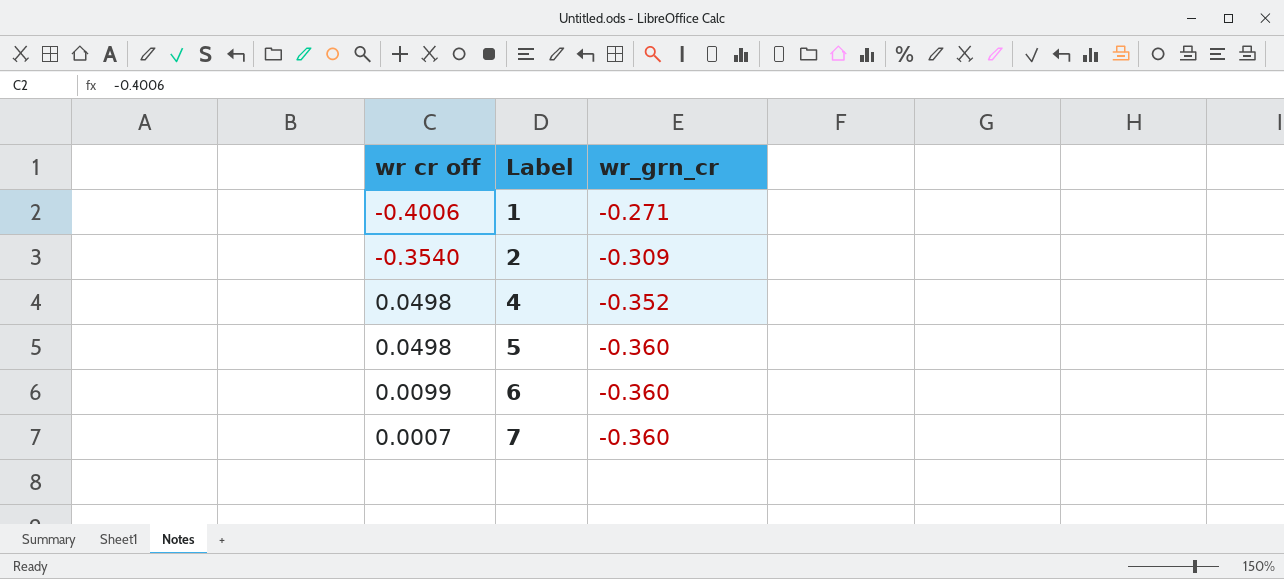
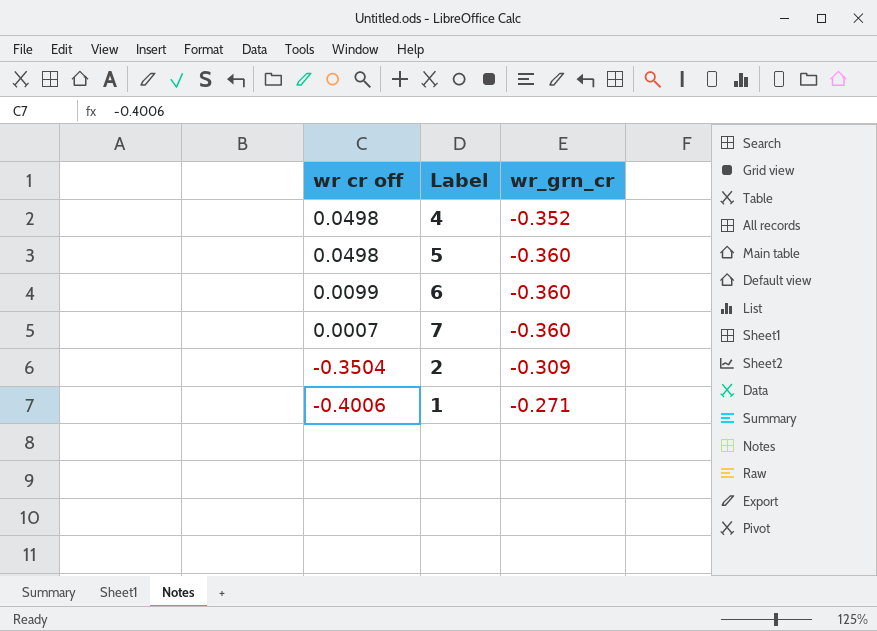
row order: Label ascending -> wr cr off descending
2 | wr cr off: -0.3540 -> -0.3504

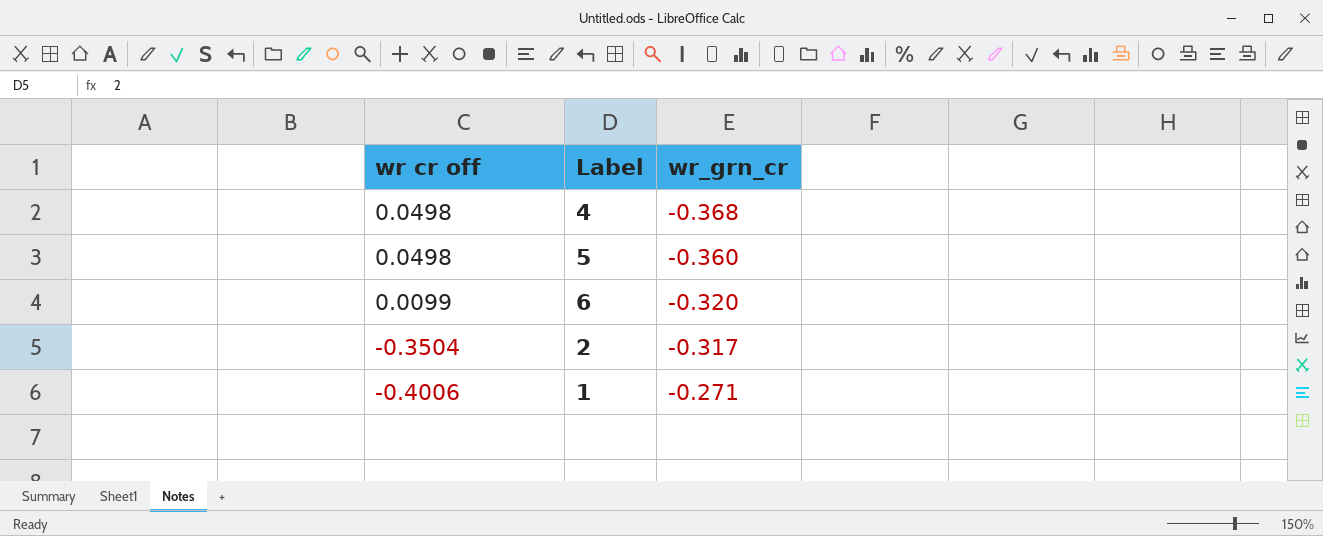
row 7: 0.0007 | -0.360 -> none
4 | wr_grn_cr: -0.352 -> -0.368
6 | wr_grn_cr: -0.360 -> -0.320
2 | wr_grn_cr: -0.309 -> -0.317

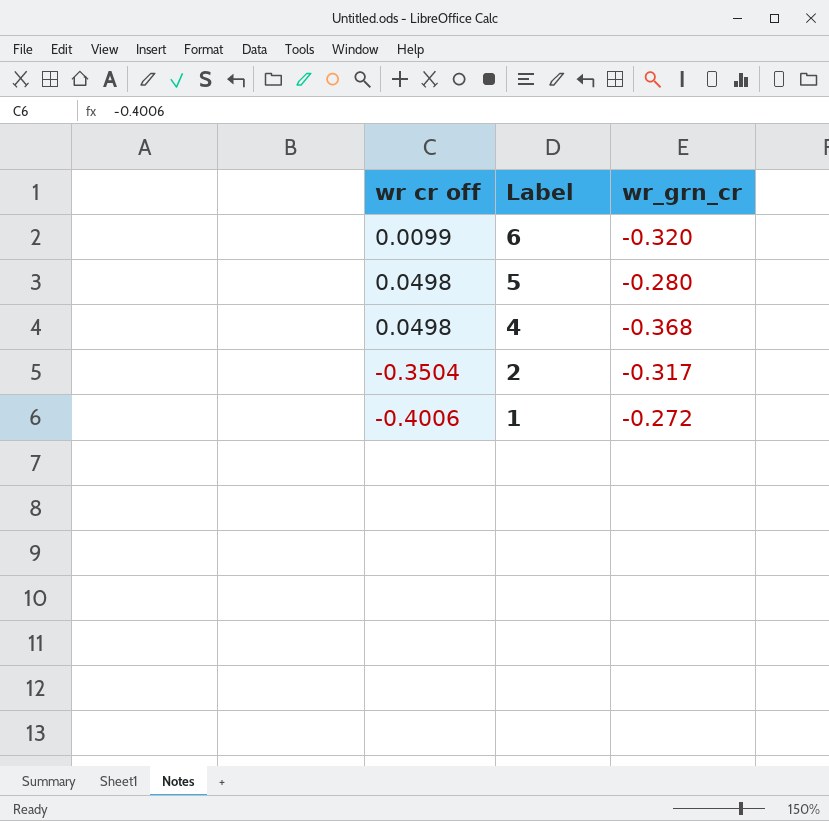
row order: wr cr off descending -> Label descending
5 | wr_grn_cr: -0.360 -> -0.280
1 | wr_grn_cr: -0.271 -> -0.272

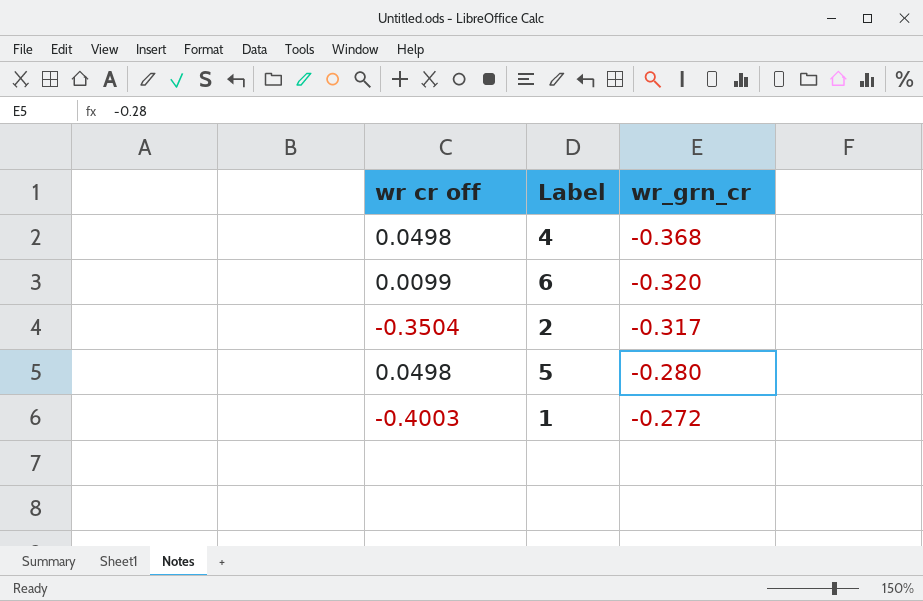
row order: Label descending -> wr_grn_cr ascending
1 | wr cr off: -0.4006 -> -0.4003

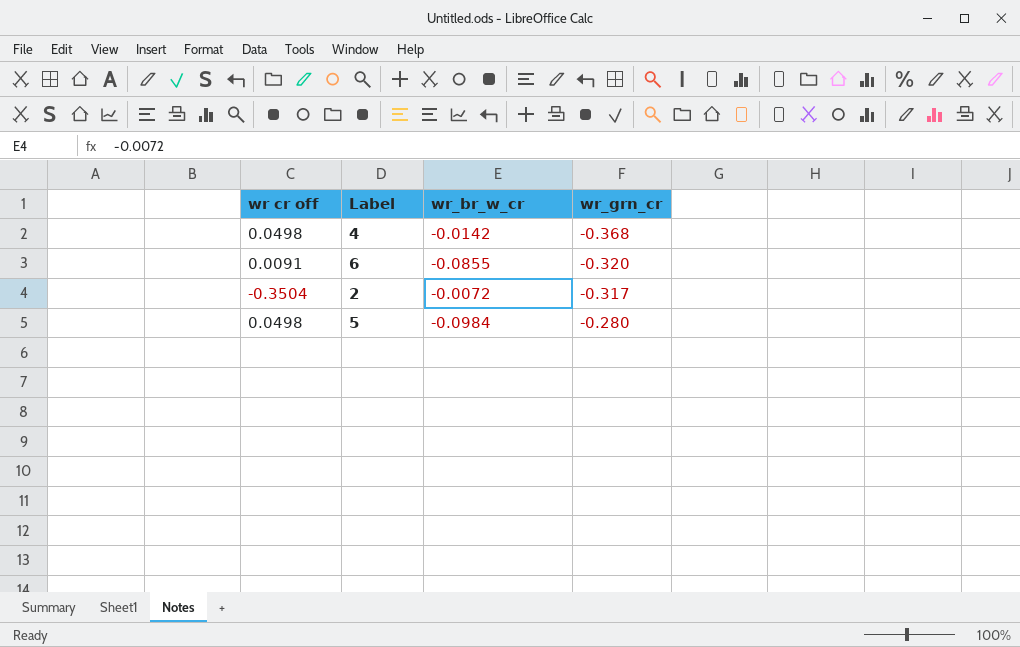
column wr_br_w_cr | position: none -> 3
row 1: -0.4003 | -0.272 -> none
6 | wr cr off: 0.0099 -> 0.0091

